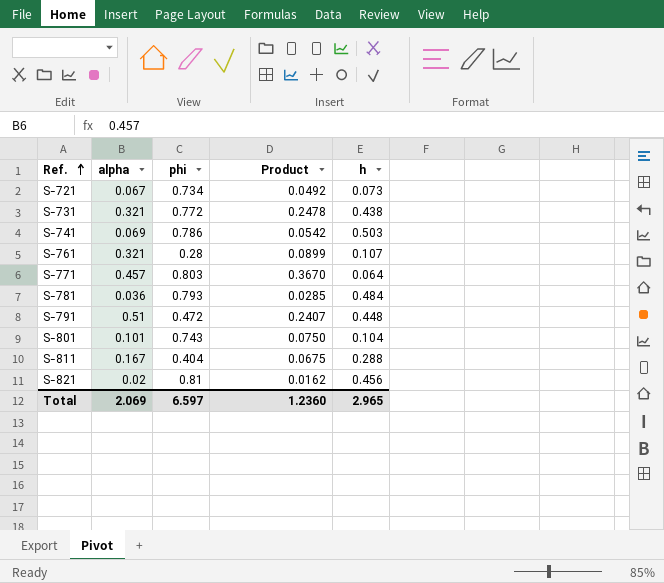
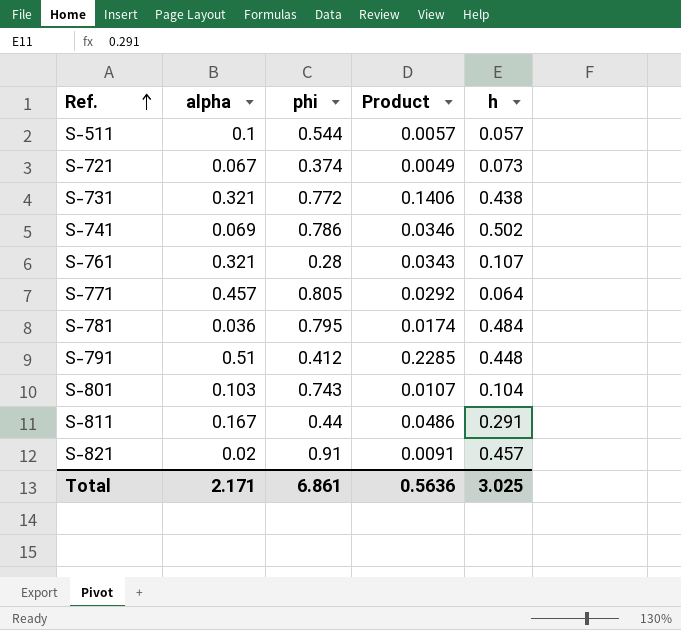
column Product | formula: [alpha] * [phi] -> [alpha] * [h]
row S-511: none -> 0.1 | 0.544 | 0.0057 | 0.057
S-721 | phi: 0.734 -> 0.374
S-741 | h: 0.503 -> 0.502
S-771 | phi: 0.803 -> 0.805
S-781 | phi: 0.793 -> 0.795
S-791 | phi: 0.472 -> 0.412
S-801 | alpha: 0.101 -> 0.103
S-811 | phi: 0.404 -> 0.44
S-811 | h: 0.288 -> 0.291
S-821 | phi: 0.81 -> 0.91
S-821 | h: 0.456 -> 0.457
Total | alpha: 2.069 -> 2.171
Total | phi: 6.597 -> 6.861
Total | Product: 1.2360 -> 0.5636
Total | h: 2.965 -> 3.025

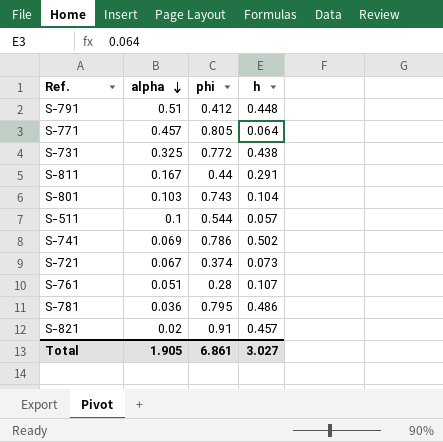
row order: Ref. ascending -> alpha descending
column Product | formula: [alpha] * [h] -> none
S-731 | alpha: 0.321 -> 0.325
S-761 | alpha: 0.321 -> 0.051
S-781 | h: 0.484 -> 0.486
Total | alpha: 2.171 -> 1.905
Total | h: 3.025 -> 3.027

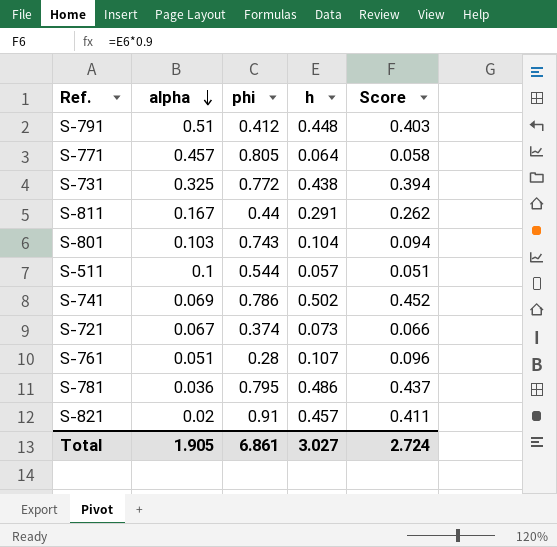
column Score | formula: none -> [h] * 0.9

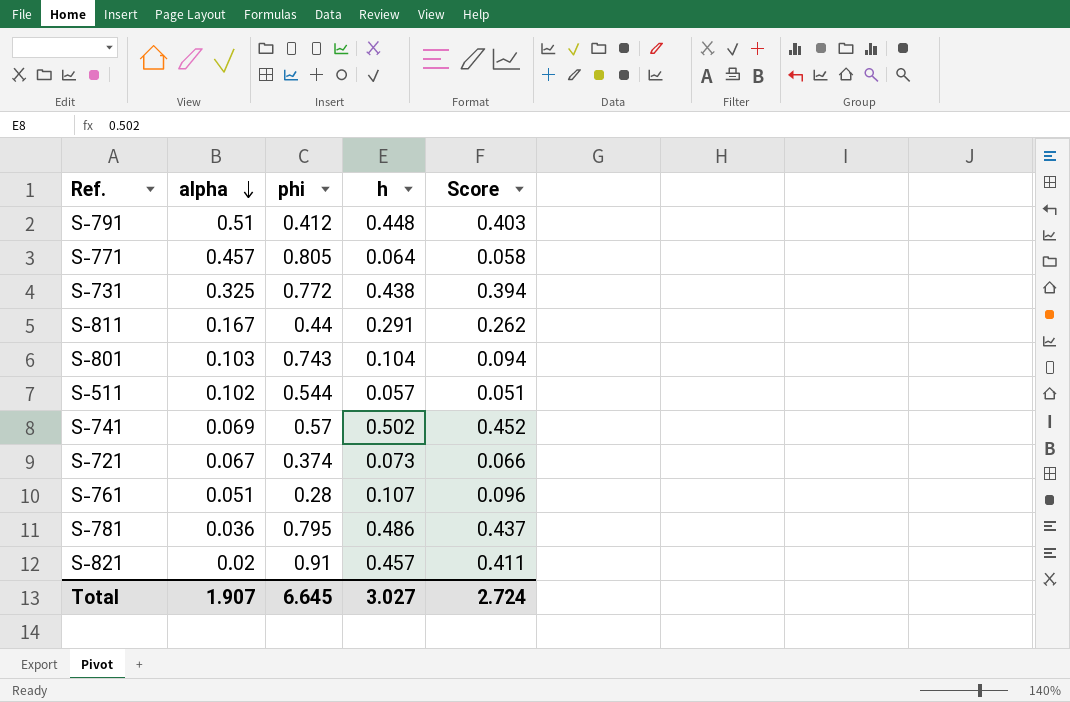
S-511 | alpha: 0.1 -> 0.102
S-741 | phi: 0.786 -> 0.57
Total | alpha: 1.905 -> 1.907
Total | phi: 6.861 -> 6.645

